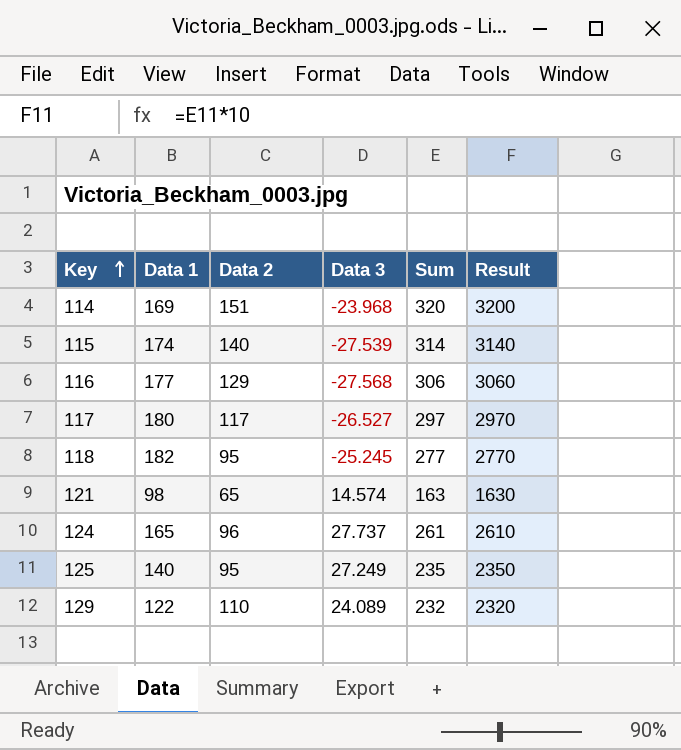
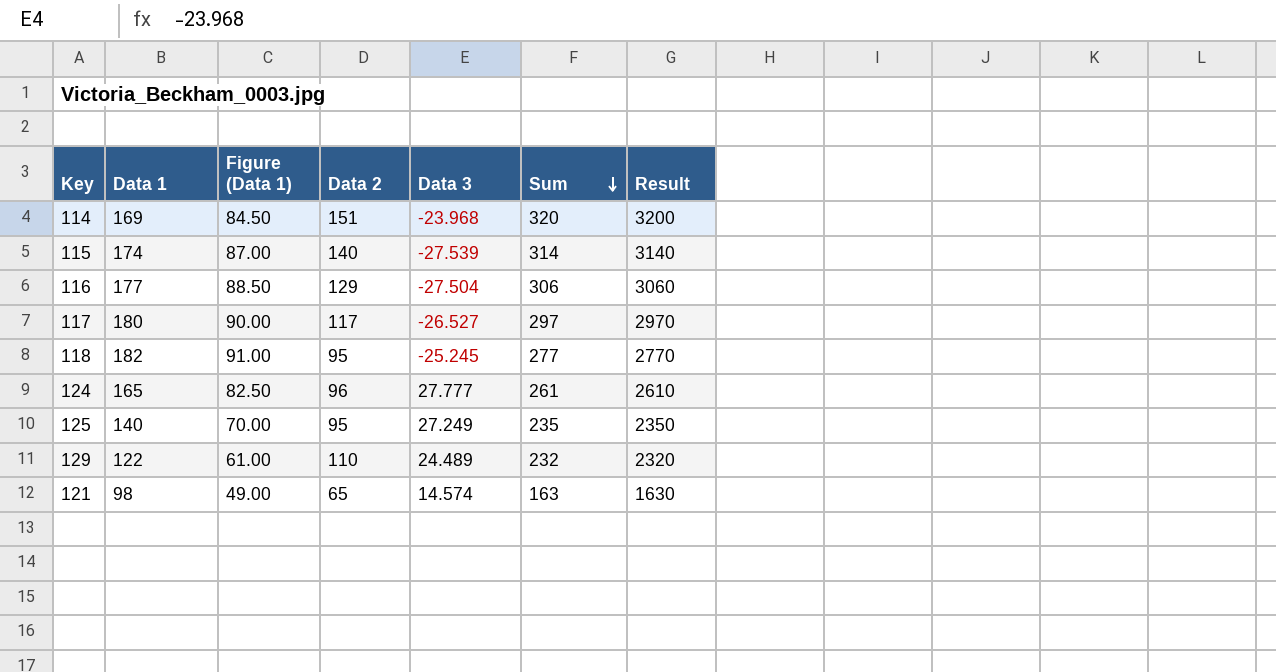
row order: Key ascending -> Sum descending
column Figure (Data 1) | formula: none -> [Data 1] * 0.5
116 | Data 3: -27.568 -> -27.504
124 | Data 3: 27.737 -> 27.777
129 | Data 3: 24.089 -> 24.489

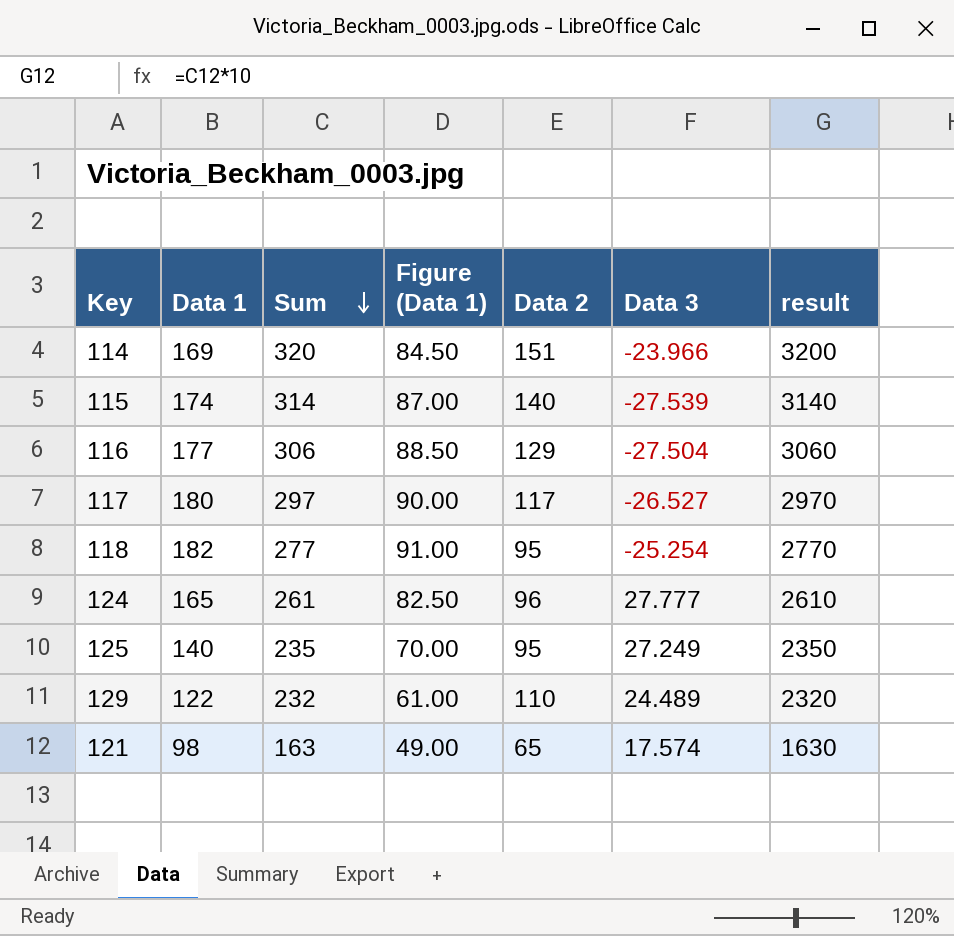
column Sum | position: 6 -> 3
column name: Result -> result
114 | Data 3: -23.968 -> -23.966
118 | Data 3: -25.245 -> -25.254
121 | Data 3: 14.574 -> 17.574

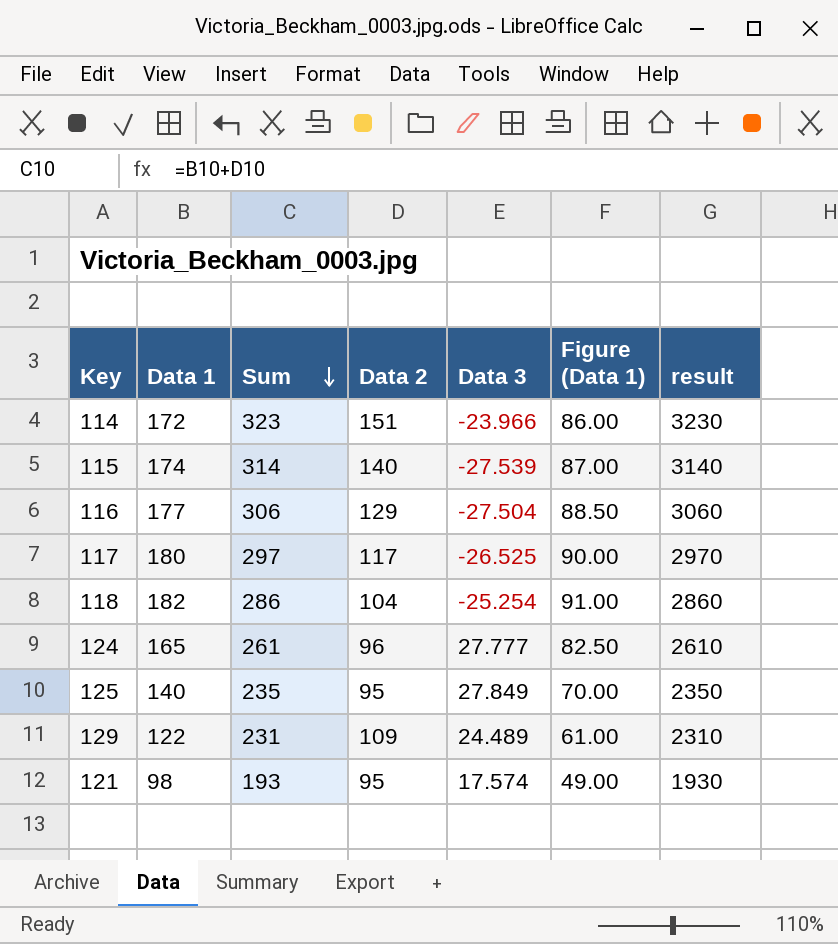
column Figure (Data 1) | position: 4 -> 6
114 | Data 1: 169 -> 172
114 | Sum: 320 -> 323
114 | Figure (Data 1): 84.50 -> 86.00
114 | result: 3200 -> 3230
117 | Data 3: -26.527 -> -26.525
118 | Sum: 277 -> 286
118 | Data 2: 95 -> 104
118 | result: 2770 -> 2860
125 | Data 3: 27.249 -> 27.849
129 | Sum: 232 -> 231
129 | Data 2: 110 -> 109
129 | result: 2320 -> 2310
121 | Sum: 163 -> 193
121 | Data 2: 65 -> 95
121 | result: 1630 -> 1930

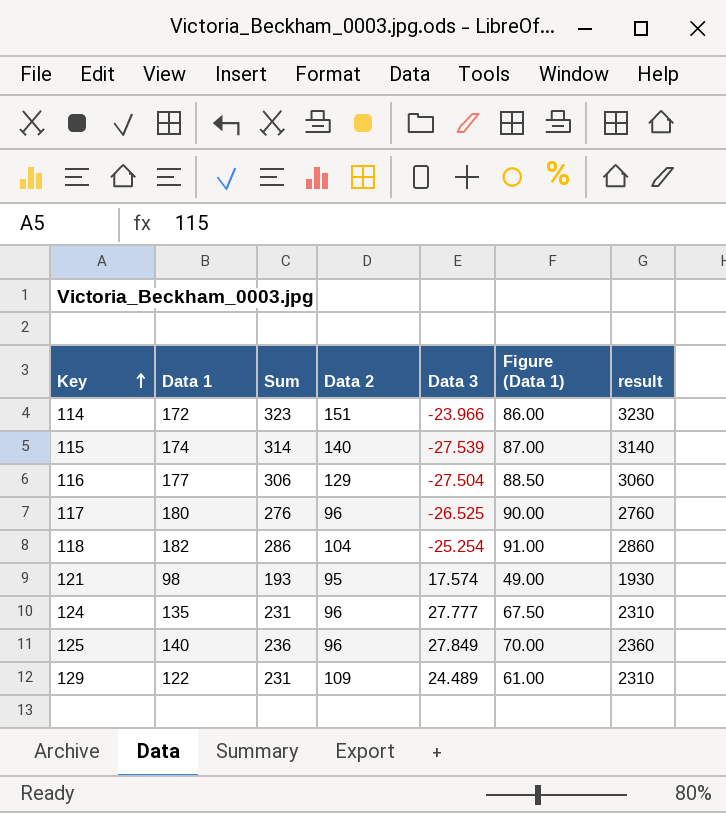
row order: Sum descending -> Key ascending
117 | Sum: 297 -> 276
117 | Data 2: 117 -> 96
117 | result: 2970 -> 2760
124 | Data 1: 165 -> 135
124 | Sum: 261 -> 231
124 | Figure (Data 1): 82.50 -> 67.50
124 | result: 2610 -> 2310
125 | Sum: 235 -> 236
125 | Data 2: 95 -> 96
125 | result: 2350 -> 2360

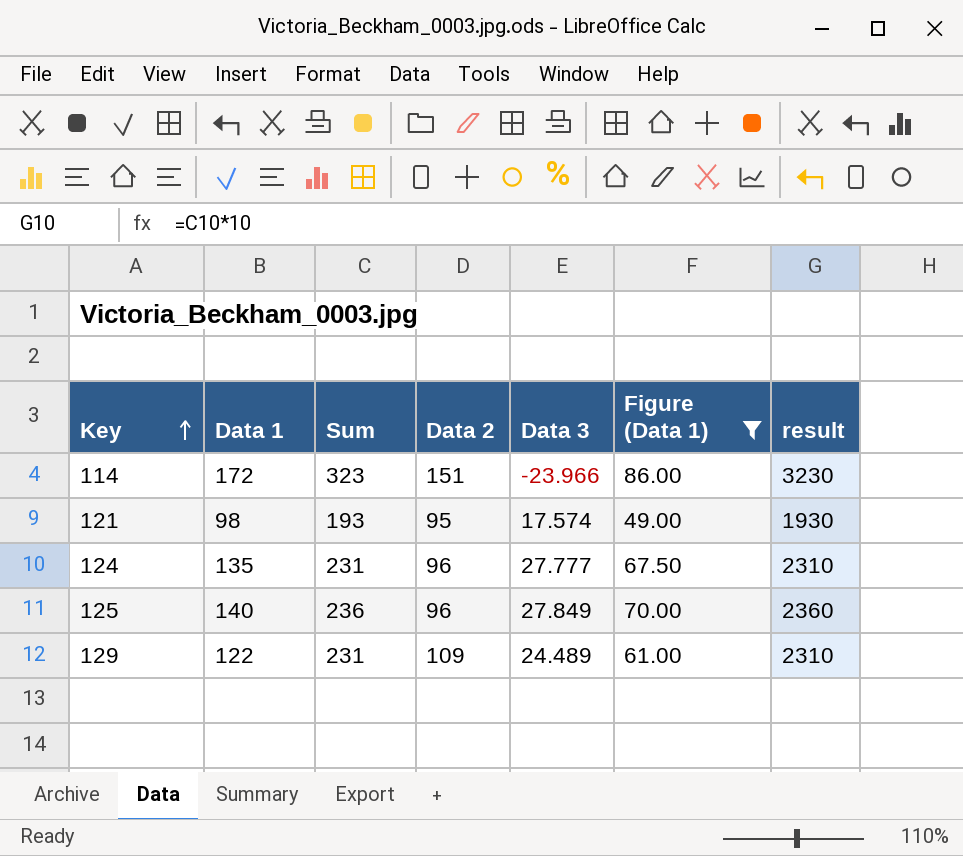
filter: none -> Figure (Data 1) <= 86.00

